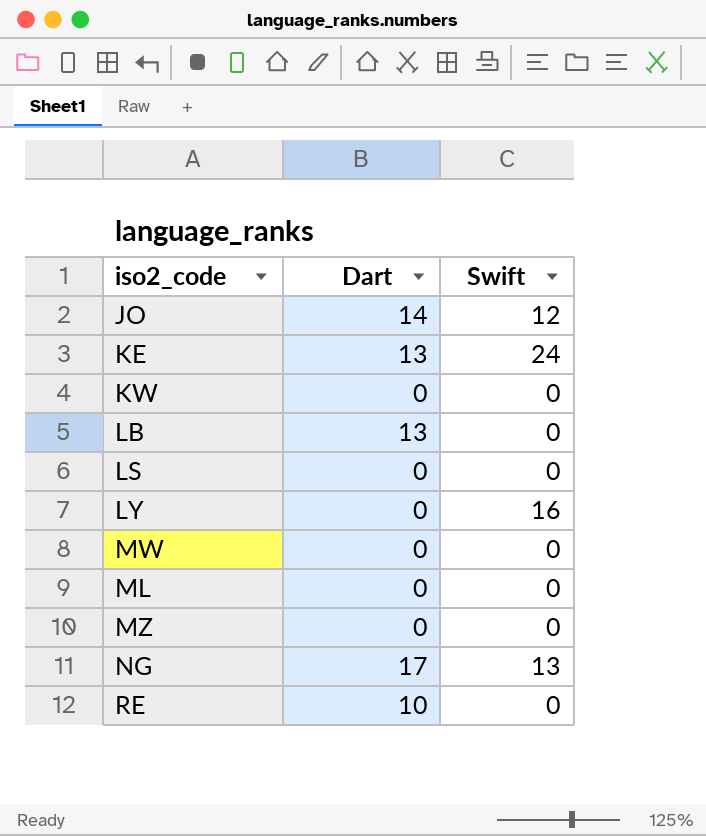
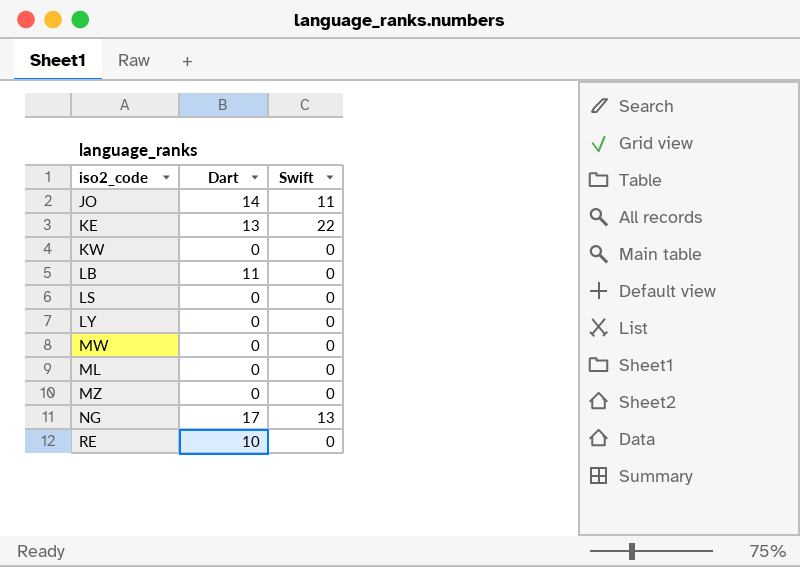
JO | Swift: 12 -> 11
KE | Swift: 24 -> 22
LB | Dart: 13 -> 11
LY | Swift: 16 -> 0

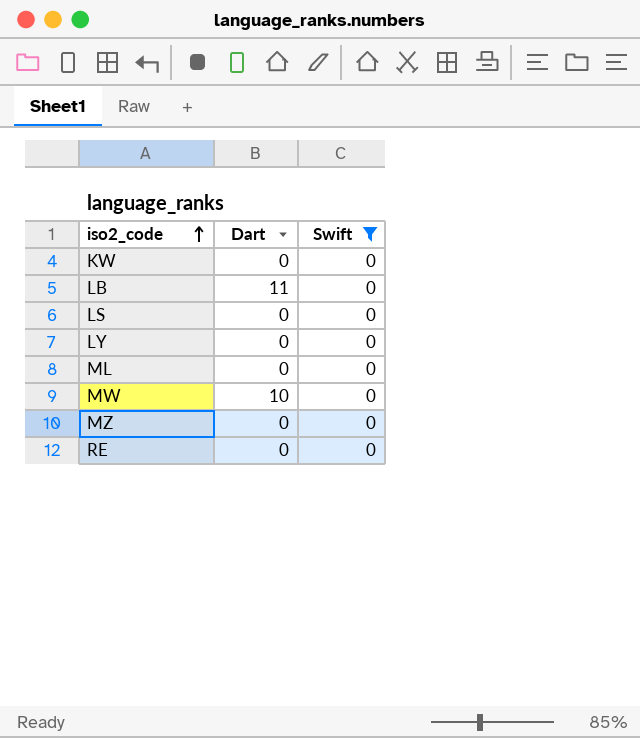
filter: none -> Swift = 0
row order: none -> iso2_code ascending
MW | Dart: 0 -> 10
RE | Dart: 10 -> 0

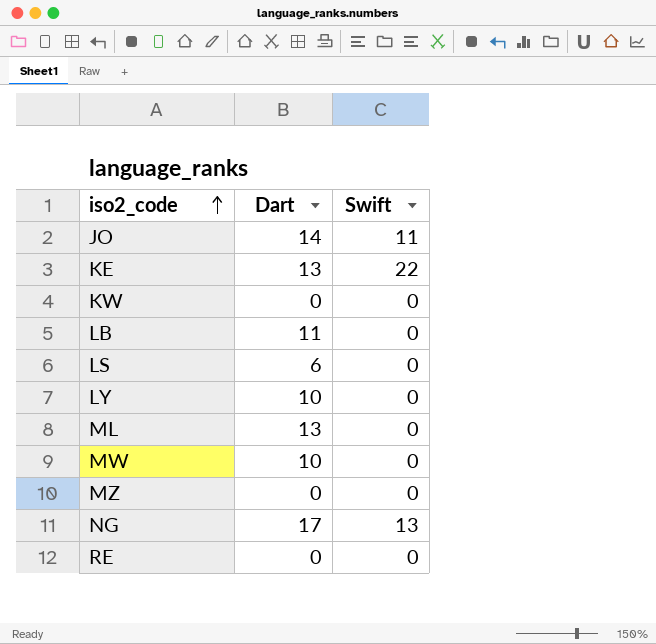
filter: Swift = 0 -> none
LS | Dart: 0 -> 6
LY | Dart: 0 -> 10
ML | Dart: 0 -> 13

